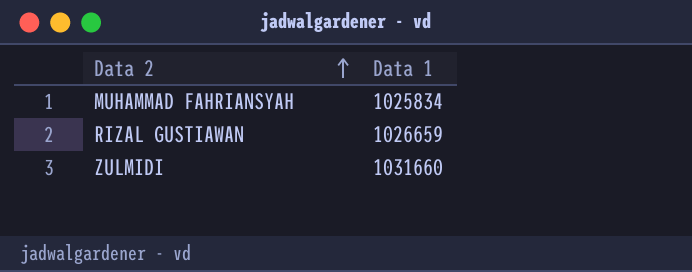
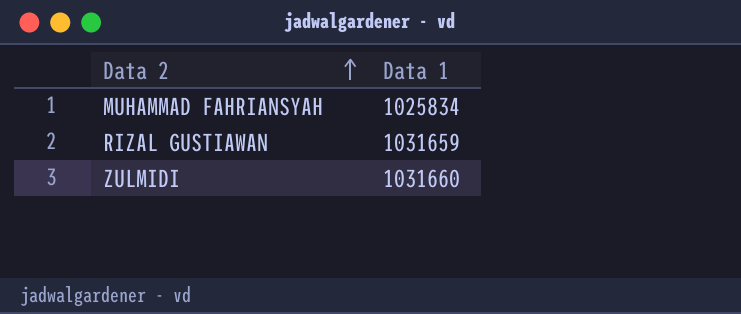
RIZAL GUSTIAWAN | Data 1: 1026659 -> 1031659

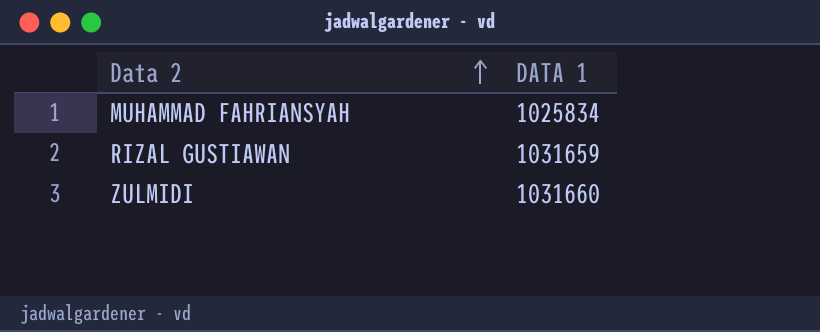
column name: Data 1 -> DATA 1

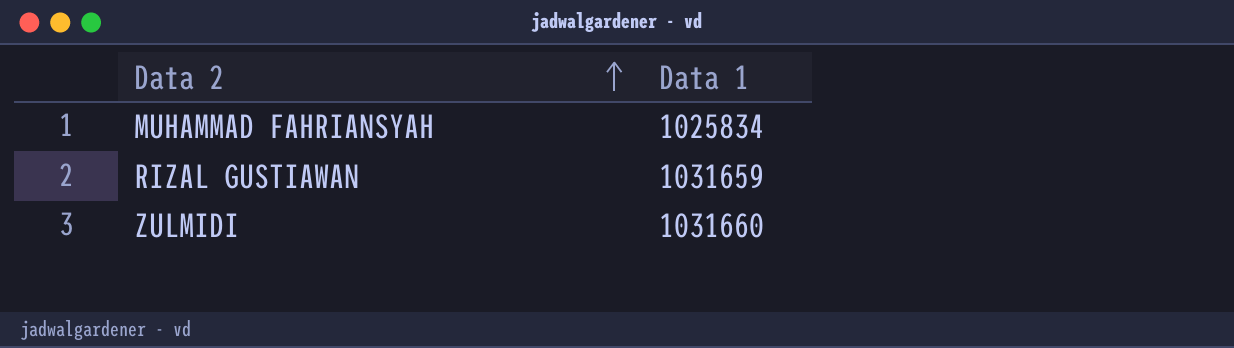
column name: DATA 1 -> Data 1

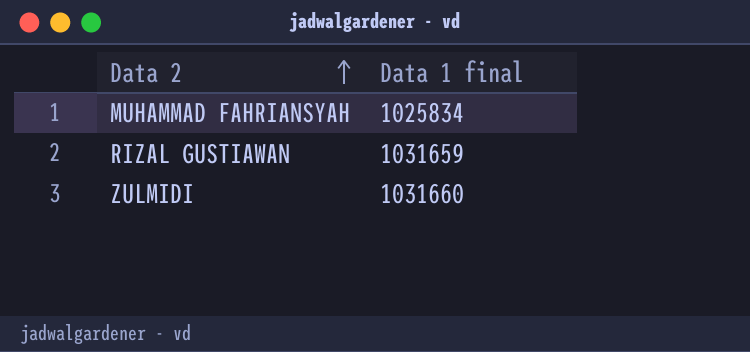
column name: Data 1 -> Data 1 final

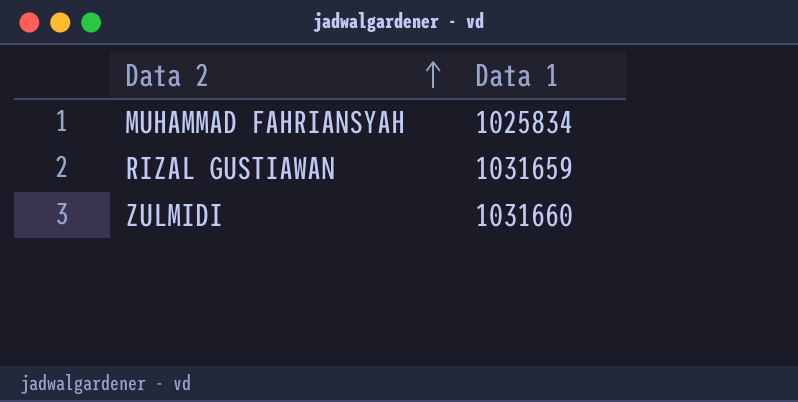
column name: Data 1 final -> Data 1

